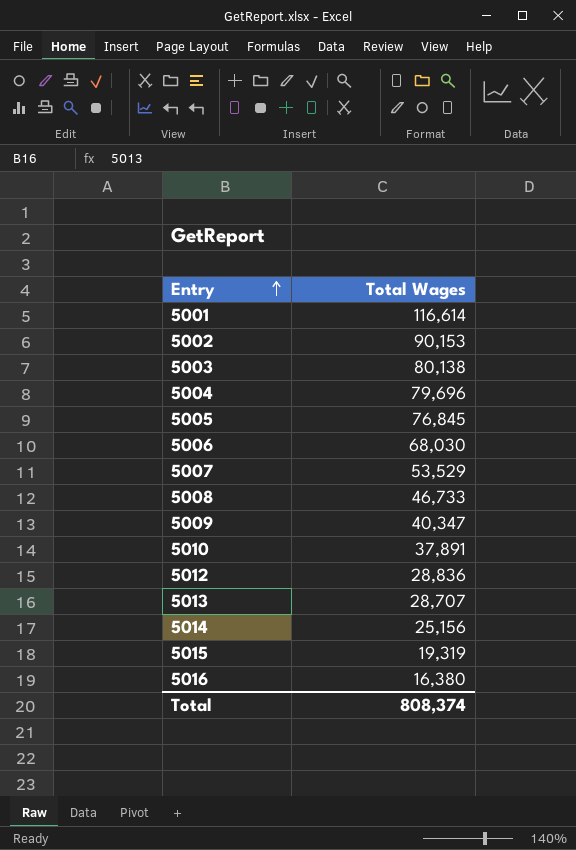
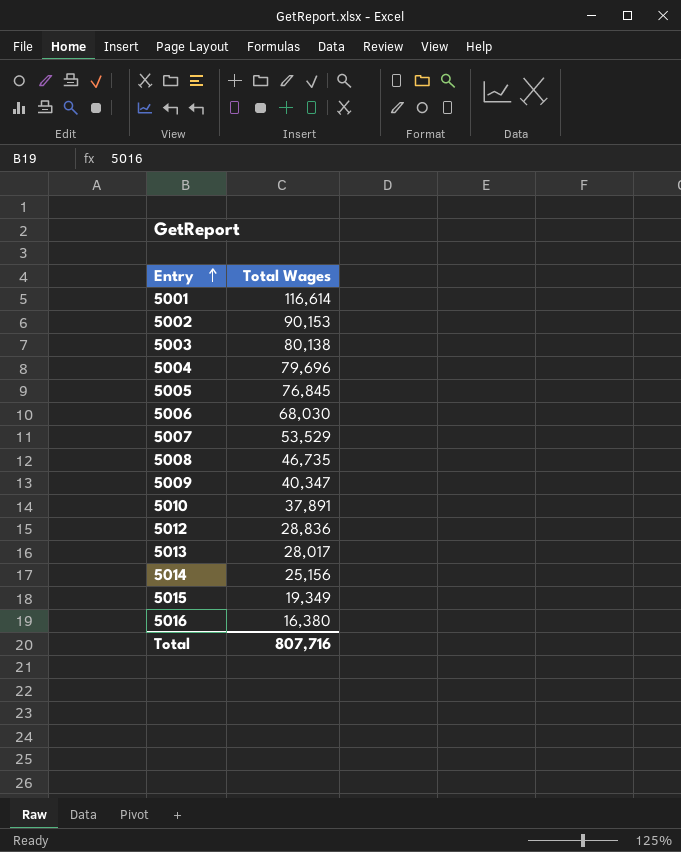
5008 | Total Wages: 46,733 -> 46,735
5013 | Total Wages: 28,707 -> 28,017
5015 | Total Wages: 19,319 -> 19,349
Total | Total Wages: 808,374 -> 807,716

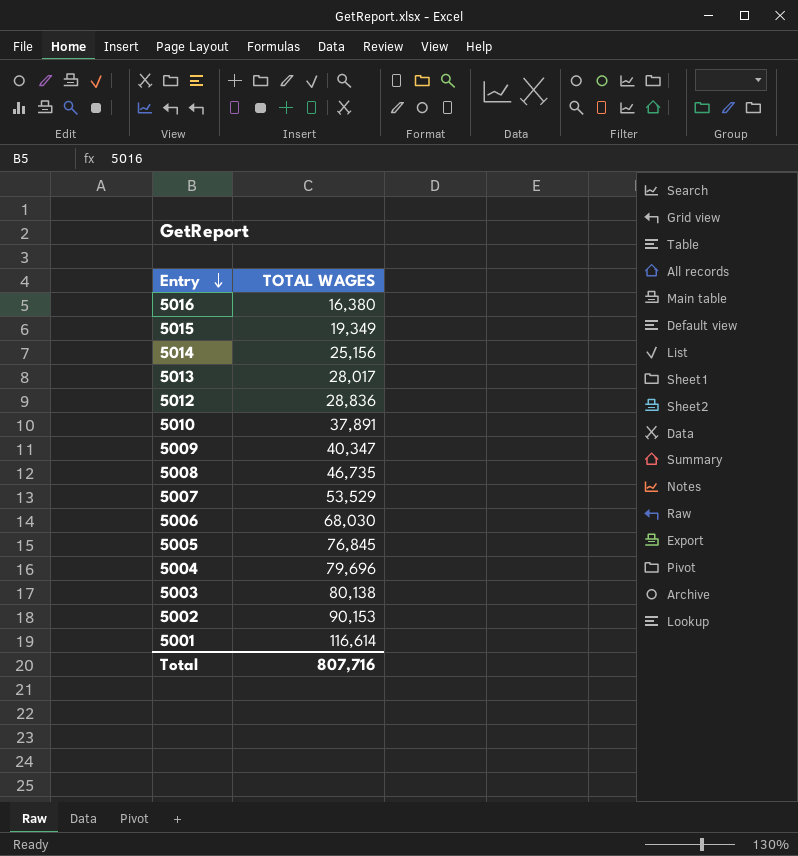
row order: Entry ascending -> Entry descending
column name: Total Wages -> TOTAL WAGES

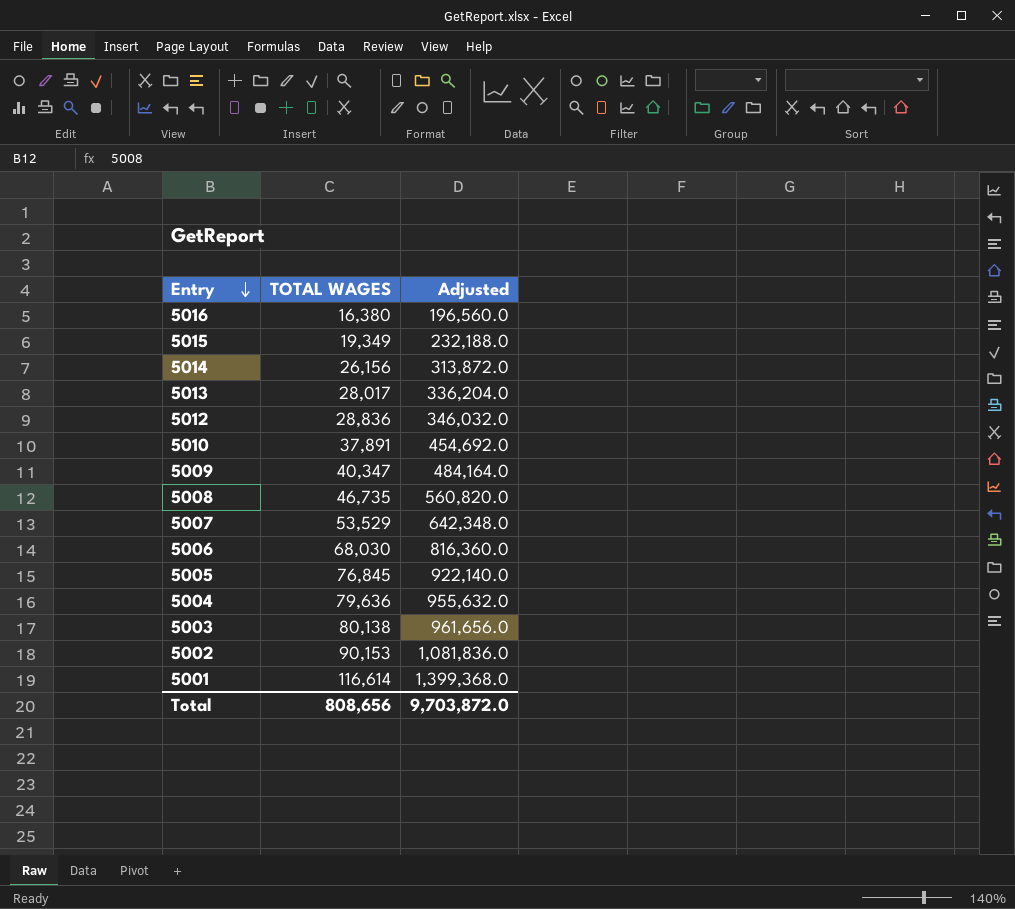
column Adjusted | formula: none -> [TOTAL WAGES] * 12
5014 | TOTAL WAGES: 25,156 -> 26,156
5004 | TOTAL WAGES: 79,696 -> 79,636
Total | TOTAL WAGES: 807,716 -> 808,656

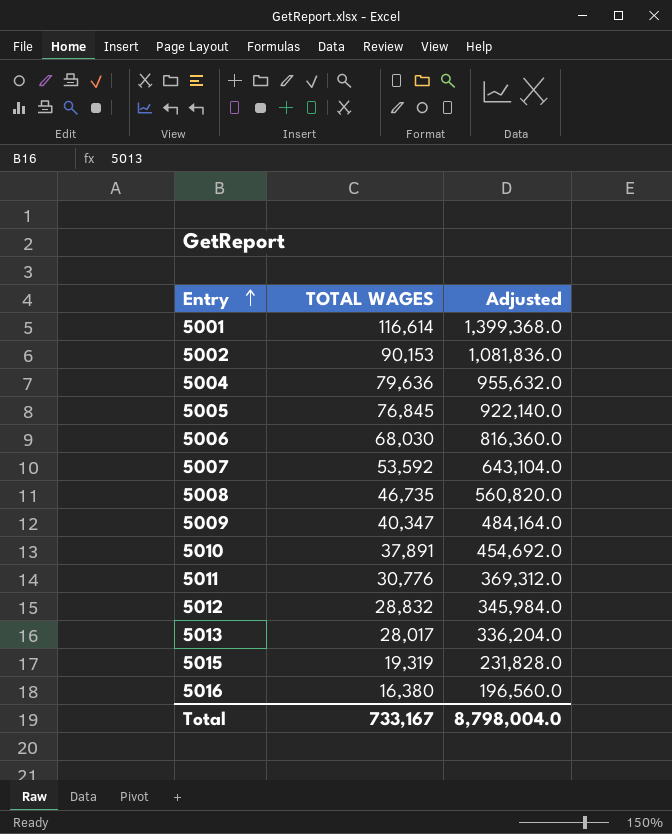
row order: Entry descending -> Entry ascending
row 5014: 26,156 | 313,872.0 -> none
row 5003: 80,138 | 961,656.0 -> none
5007 | TOTAL WAGES: 53,529 -> 53,592
5007 | Adjusted: 642,348.0 -> 643,104.0
row 5011: none -> 30,776 | 369,312.0
5012 | TOTAL WAGES: 28,836 -> 28,832
5012 | Adjusted: 346,032.0 -> 345,984.0
5015 | TOTAL WAGES: 19,349 -> 19,319
5015 | Adjusted: 232,188.0 -> 231,828.0
Total | TOTAL WAGES: 808,656 -> 733,167
Total | Adjusted: 9,703,872.0 -> 8,798,004.0

